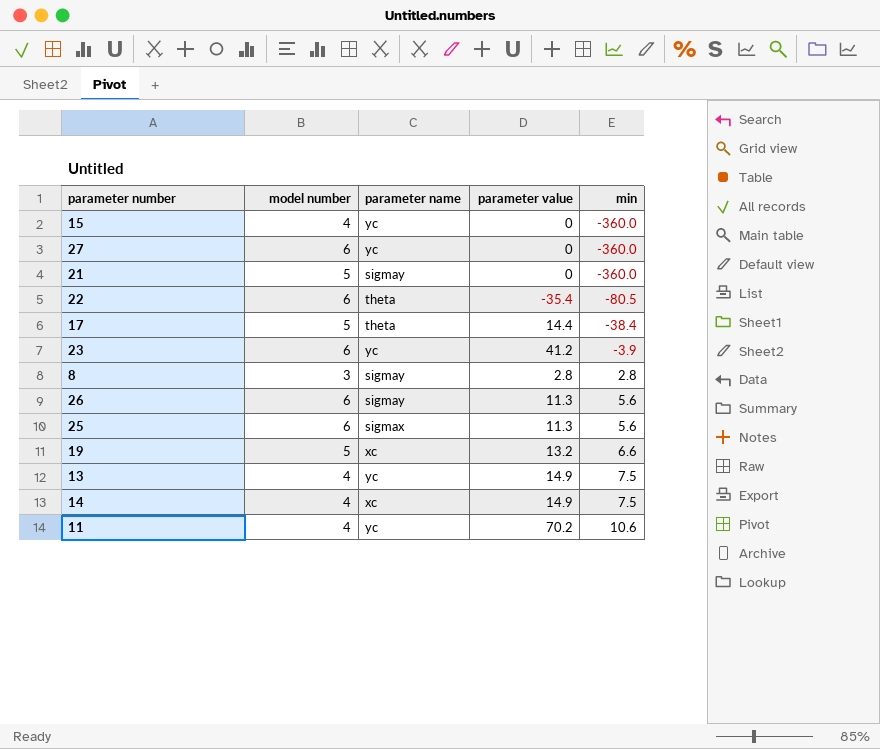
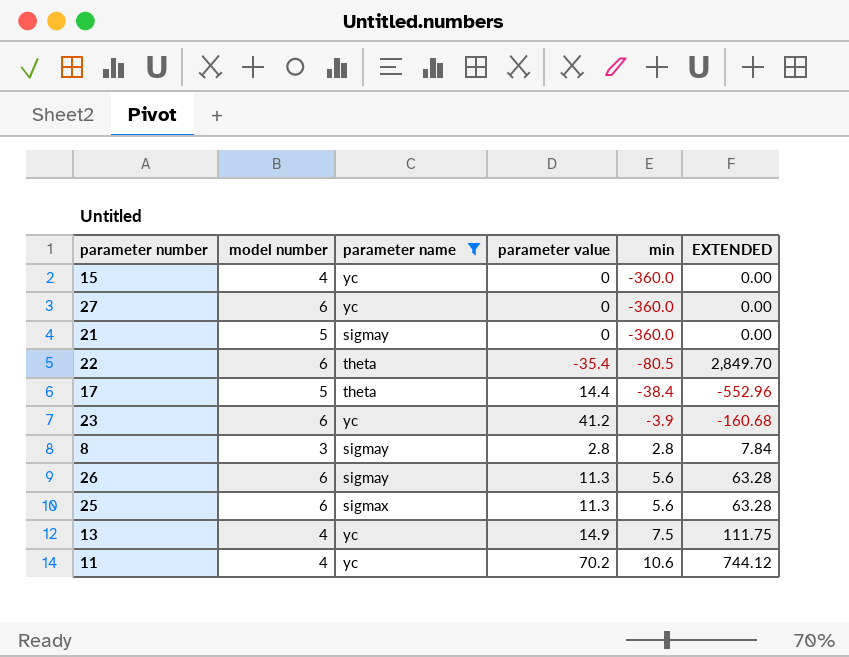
filter: none -> parameter name != xc
column EXTENDED | formula: none -> [parameter value] * [min]

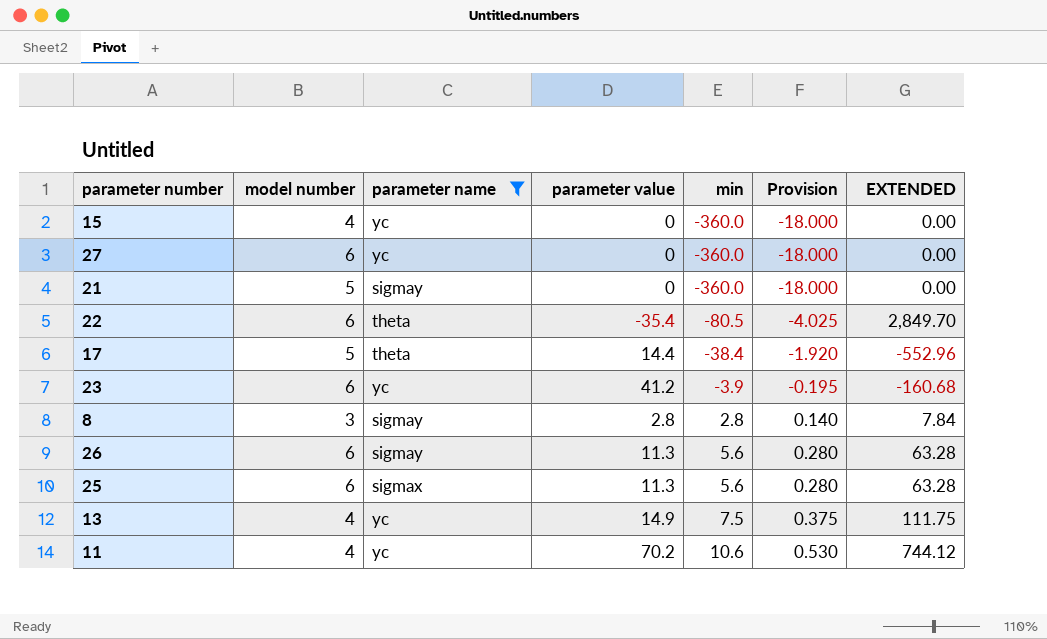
column Provision | formula: none -> [min] * 0.05

